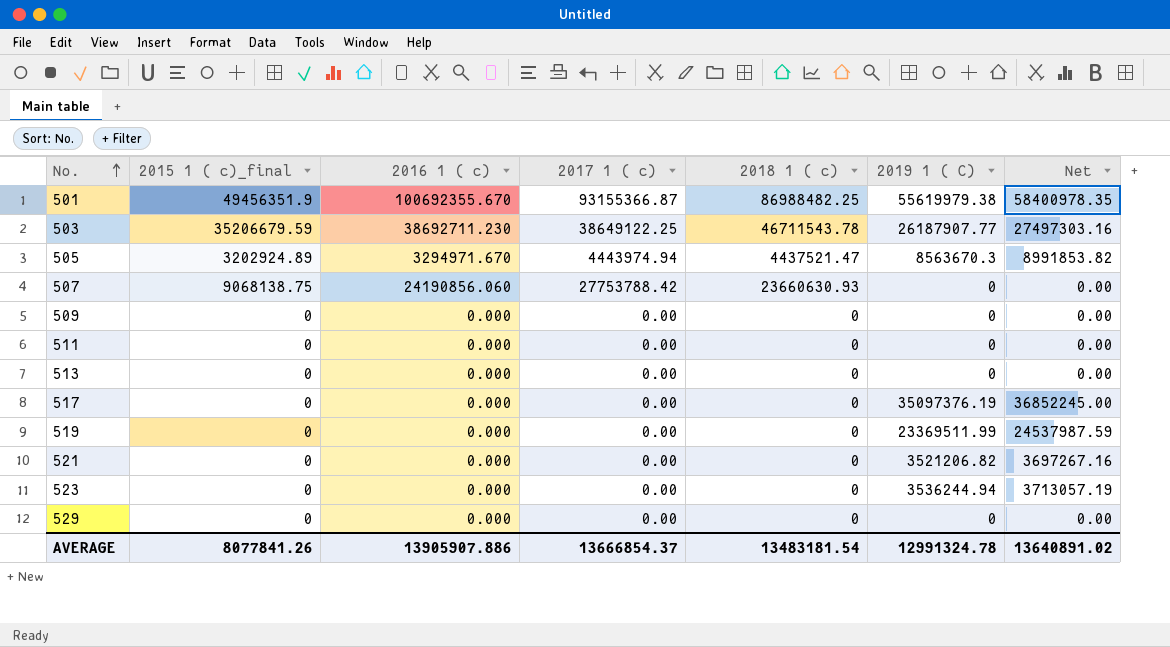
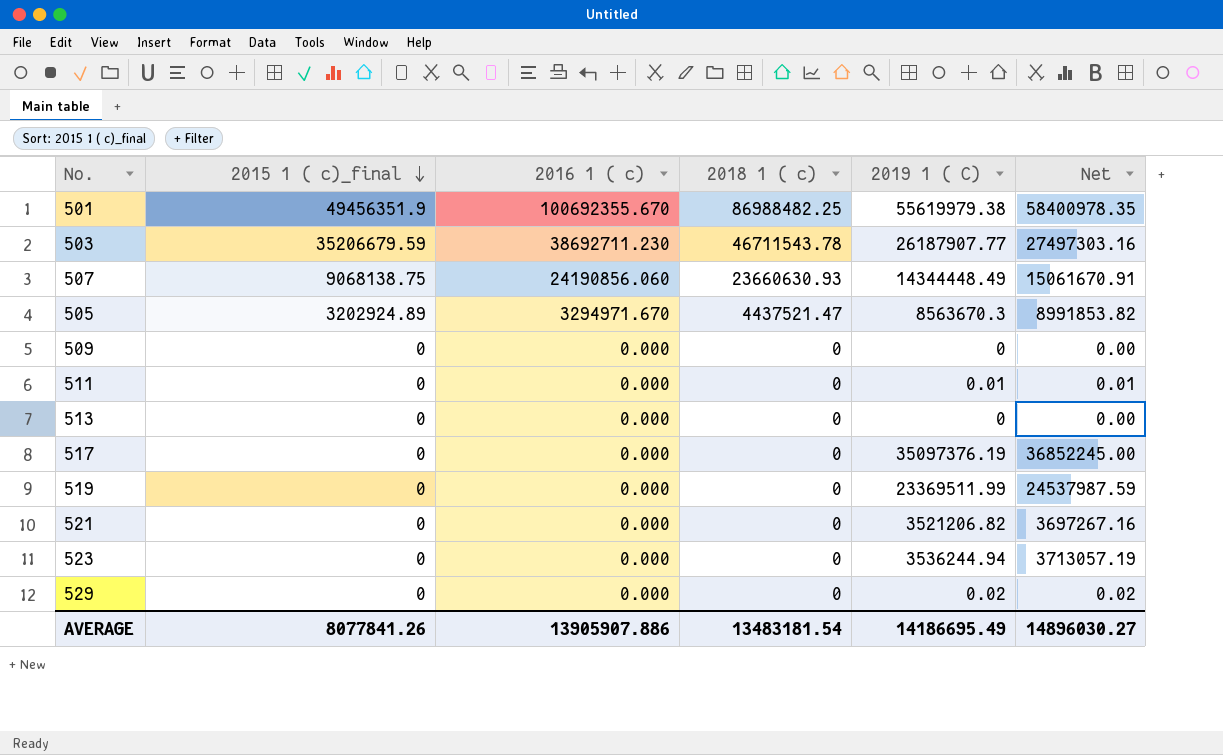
row order: No. ascending -> 2015 1 ( c)_final descending
column 2017 1 ( c) | position: 4 -> none
507 | 2019 1 ( C): 0 -> 14344448.49
507 | Net: 0.00 -> 15061670.91
511 | 2019 1 ( C): 0 -> 0.01
511 | Net: 0.00 -> 0.01
529 | 2019 1 ( C): 0 -> 0.02
529 | Net: 0.00 -> 0.02
AVERAGE | 2019 1 ( C): 12991324.78 -> 14186695.49
AVERAGE | Net: 13640891.02 -> 14896030.27

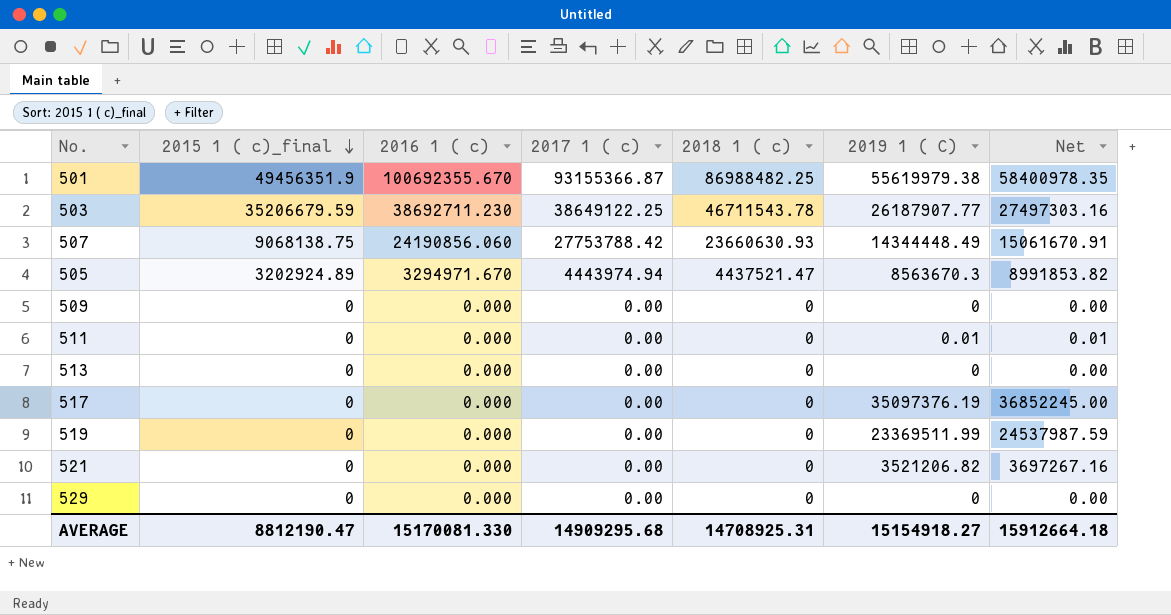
column 2017 1 ( c) | position: none -> 4
row 523: 0 | 0.000 | 0 | 3536244.94 | 3713057.19 -> none
529 | 2019 1 ( C): 0.02 -> 0
529 | Net: 0.02 -> 0.00
AVERAGE | 2015 1 ( c)_final: 8077841.26 -> 8812190.47
AVERAGE | 2016 1 ( c): 13905907.886 -> 15170081.330
AVERAGE | 2018 1 ( c): 13483181.54 -> 14708925.31
AVERAGE | 2019 1 ( C): 14186695.49 -> 15154918.27
AVERAGE | Net: 14896030.27 -> 15912664.18

